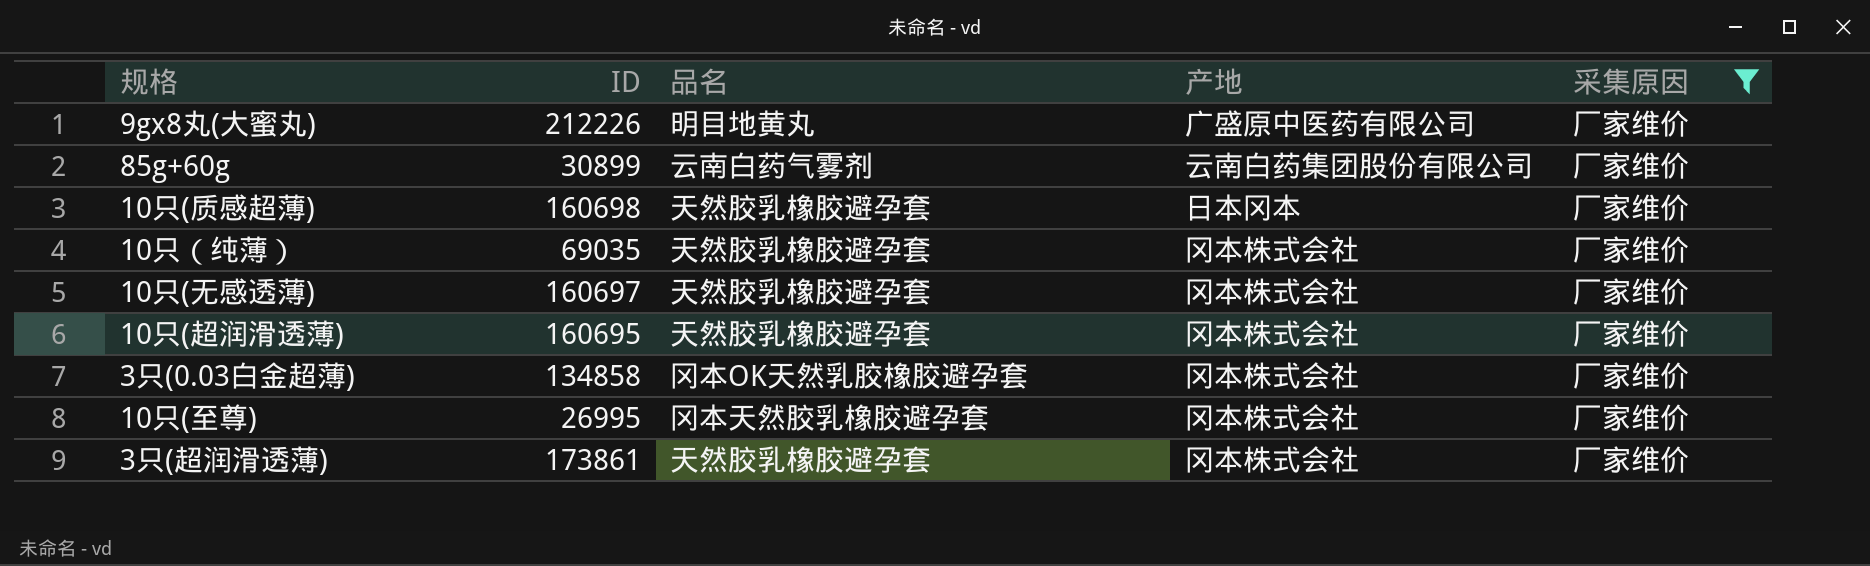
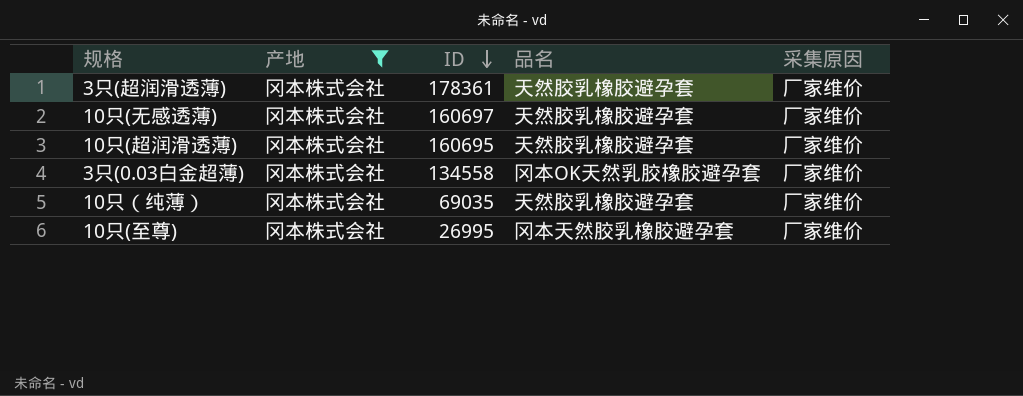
filter: 采集原因 = 厂家维价 -> 产地 = 冈本株式会社
row order: none -> ID descending
column 产地 | position: 4 -> 2
3只(超润滑透薄) | ID: 173861 -> 178361
3只(0.03白金超薄) | ID: 134858 -> 134558

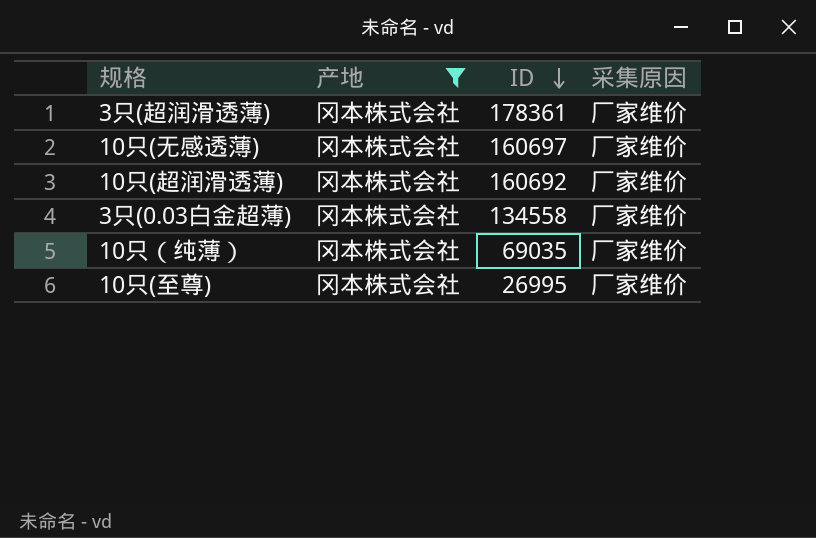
column 品名 | position: 4 -> none
10只(超润滑透薄) | ID: 160695 -> 160692

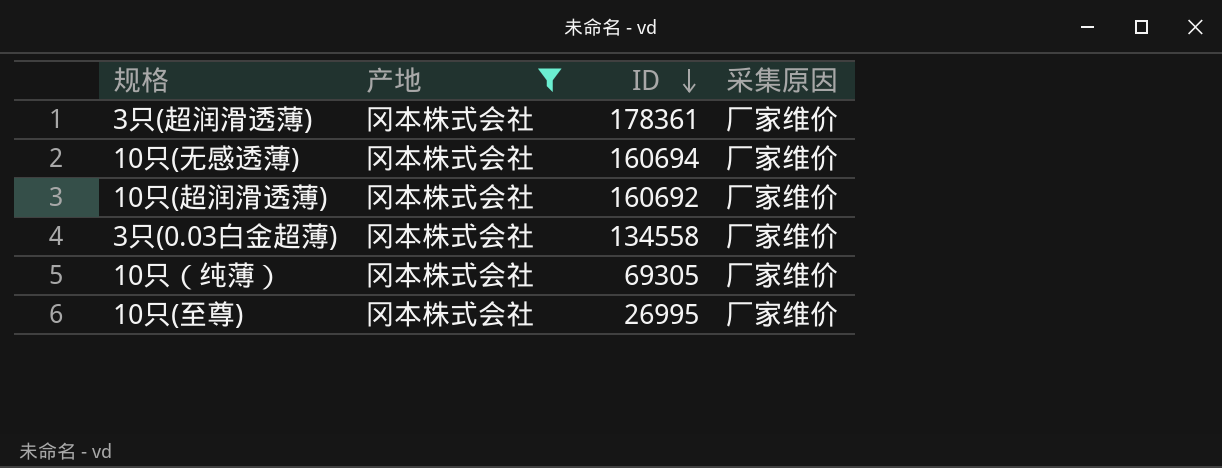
10只(无感透薄) | ID: 160697 -> 160694
10只（纯薄） | ID: 69035 -> 69305

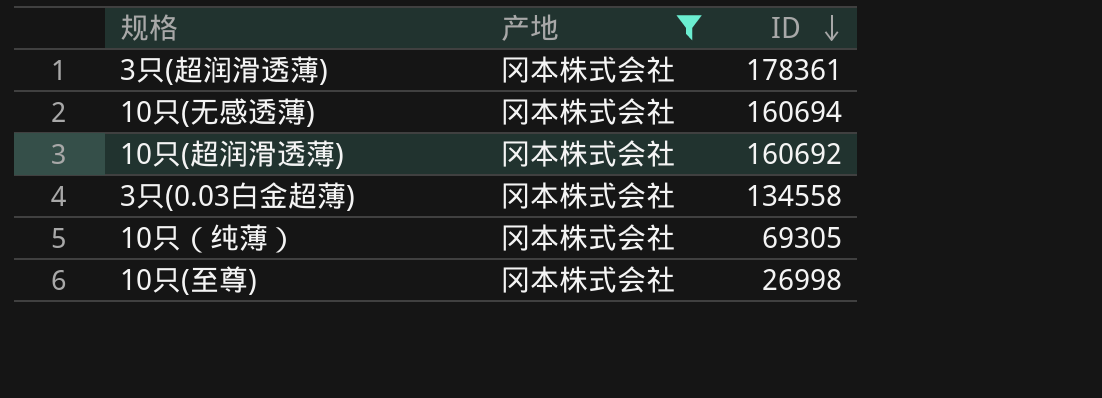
column 采集原因 | position: 4 -> none
10只(至尊) | ID: 26995 -> 26998

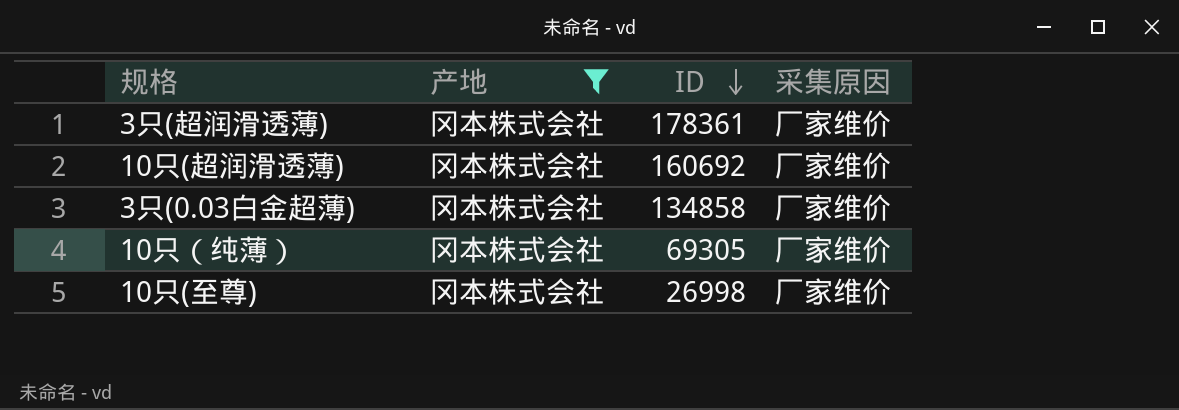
column 采集原因 | position: none -> 4
row 10只(无感透薄): 冈本株式会社 | 160694 -> none
3只(0.03白金超薄) | ID: 134558 -> 134858

